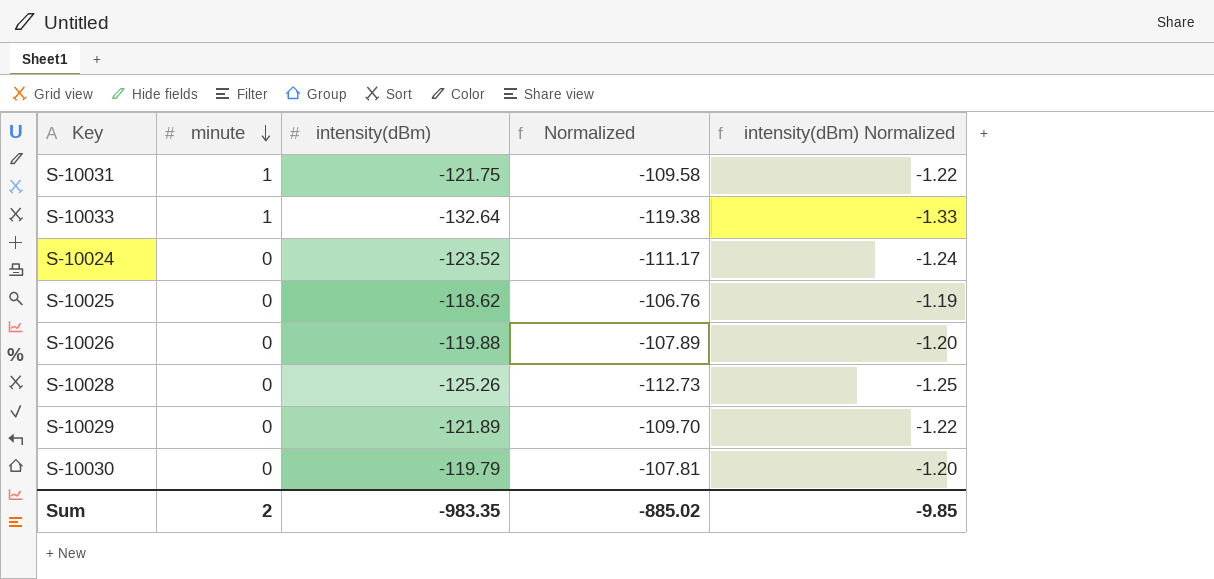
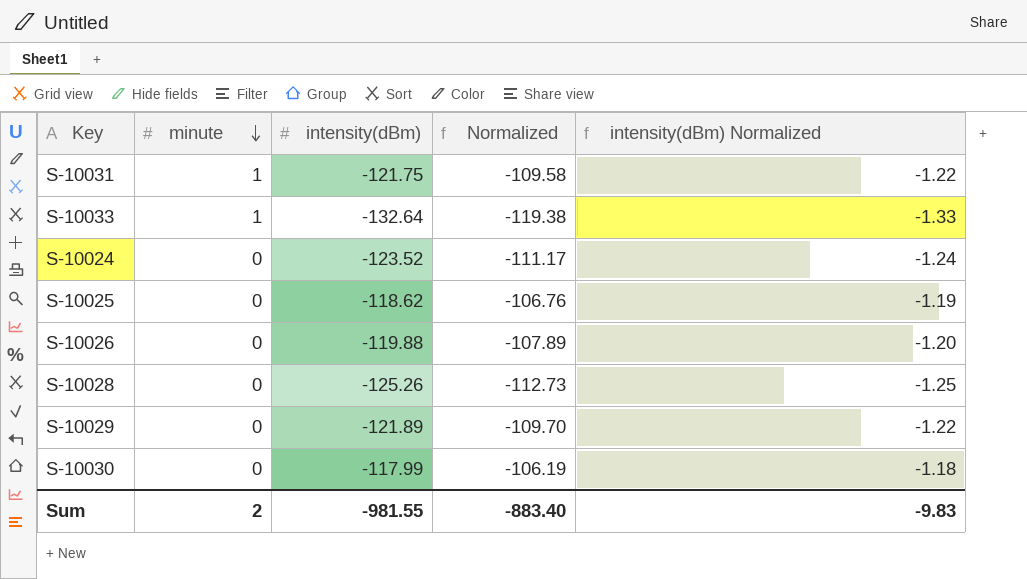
S-10030 | intensity(dBm): -119.79 -> -117.99
S-10030 | Normalized: -107.81 -> -106.19
S-10030 | intensity(dBm) Normalized: -1.20 -> -1.18
Sum | intensity(dBm): -983.35 -> -981.55
Sum | Normalized: -885.02 -> -883.40
Sum | intensity(dBm) Normalized: -9.85 -> -9.83

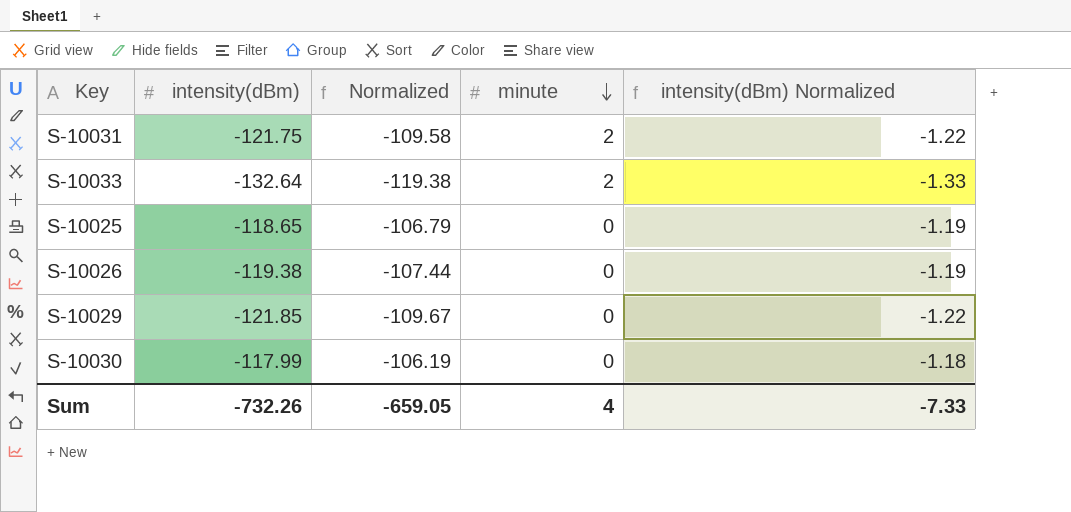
column minute | position: 2 -> 4
row S-10024: 0 | -123.52 | -111.17 | -1.24 -> none
row S-10028: 0 | -125.26 | -112.73 | -1.25 -> none
S-10031 | minute: 1 -> 2
S-10033 | minute: 1 -> 2
S-10025 | intensity(dBm): -118.62 -> -118.65
S-10025 | Normalized: -106.76 -> -106.79
S-10026 | intensity(dBm): -119.88 -> -119.38
S-10026 | Normalized: -107.89 -> -107.44
S-10026 | intensity(dBm) Normalized: -1.20 -> -1.19
S-10029 | intensity(dBm): -121.89 -> -121.85
S-10029 | Normalized: -109.70 -> -109.67
Sum | intensity(dBm): -981.55 -> -732.26
Sum | Normalized: -883.40 -> -659.05
Sum | minute: 2 -> 4
Sum | intensity(dBm) Normalized: -9.83 -> -7.33

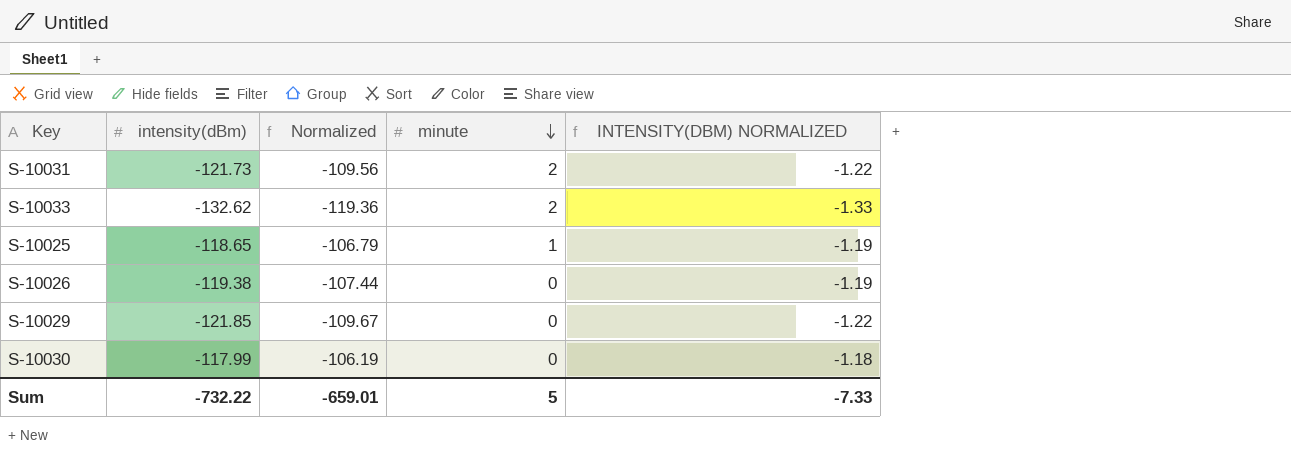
column name: intensity(dBm) Normalized -> INTENSITY(DBM) NORMALIZED
S-10031 | intensity(dBm): -121.75 -> -121.73
S-10031 | Normalized: -109.58 -> -109.56
S-10033 | intensity(dBm): -132.64 -> -132.62
S-10033 | Normalized: -119.38 -> -119.36
S-10025 | minute: 0 -> 1
Sum | intensity(dBm): -732.26 -> -732.22
Sum | Normalized: -659.05 -> -659.01
Sum | minute: 4 -> 5

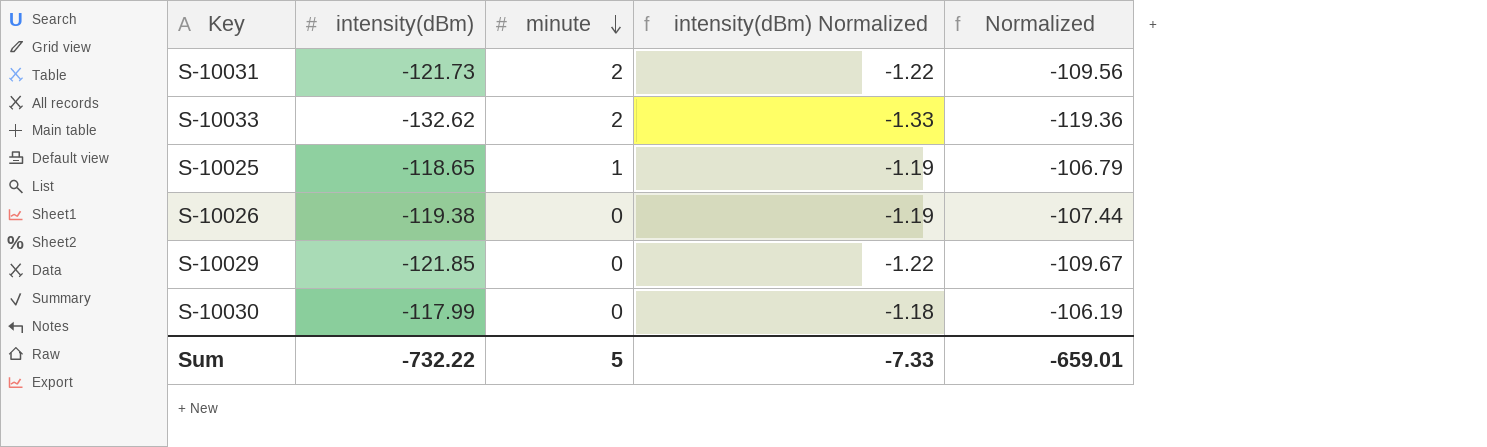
column name: INTENSITY(DBM) NORMALIZED -> intensity(dBm) Normalized
column Normalized | position: 3 -> 5

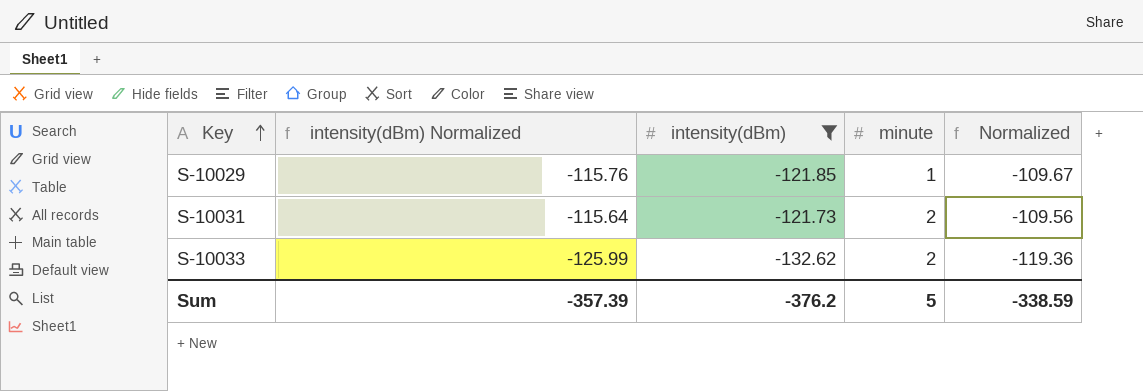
filter: none -> intensity(dBm) <= -121.73
row order: minute descending -> Key ascending
column intensity(dBm) Normalized | formula: [intensity(dBm)] * 0.01 -> [intensity(dBm)] * 0.95
column intensity(dBm) Normalized | position: 4 -> 2
S-10029 | minute: 0 -> 1
Sum | intensity(dBm) Normalized: -7.33 -> -357.39
Sum | intensity(dBm): -732.22 -> -376.2
Sum | Normalized: -659.01 -> -338.59

